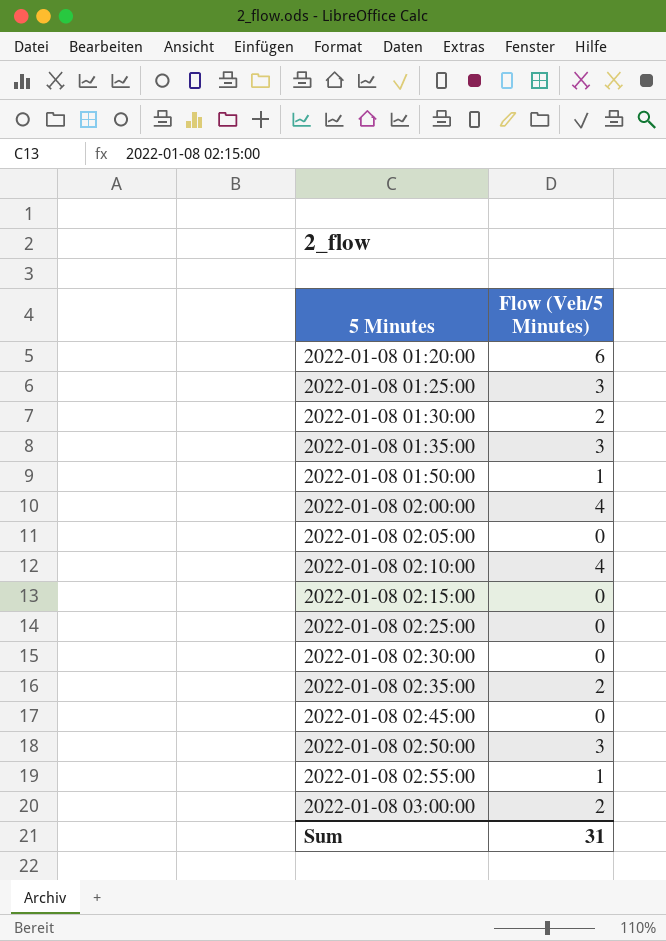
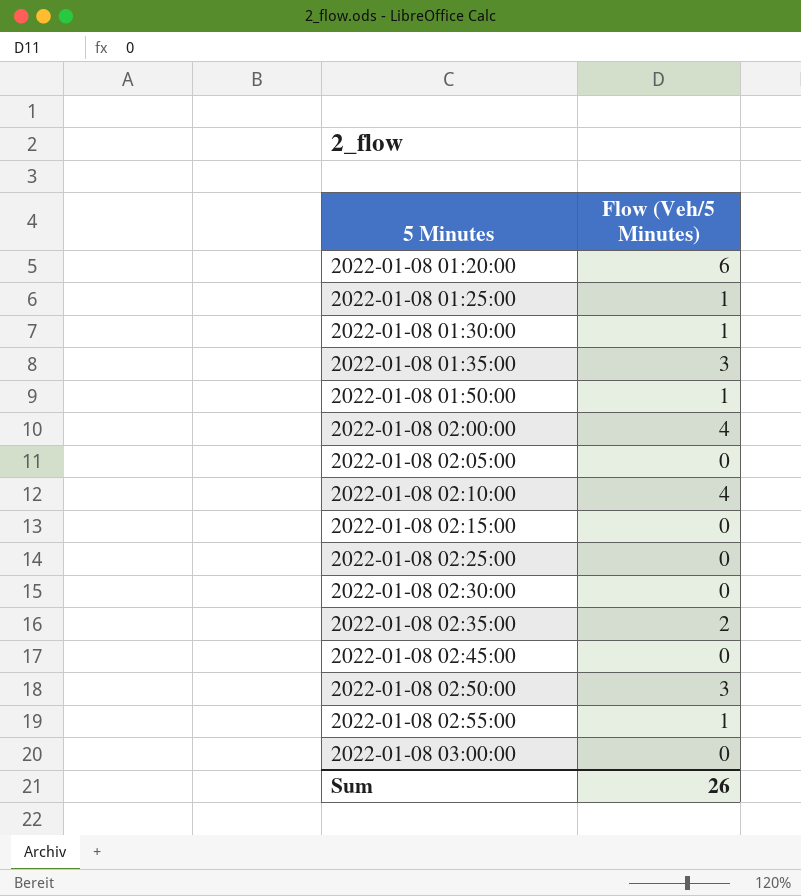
2022-01-08 01:25:00 | Flow (Veh/5 Minutes): 3 -> 1
2022-01-08 01:30:00 | Flow (Veh/5 Minutes): 2 -> 1
2022-01-08 03:00:00 | Flow (Veh/5 Minutes): 2 -> 0
Sum | Flow (Veh/5 Minutes): 31 -> 26

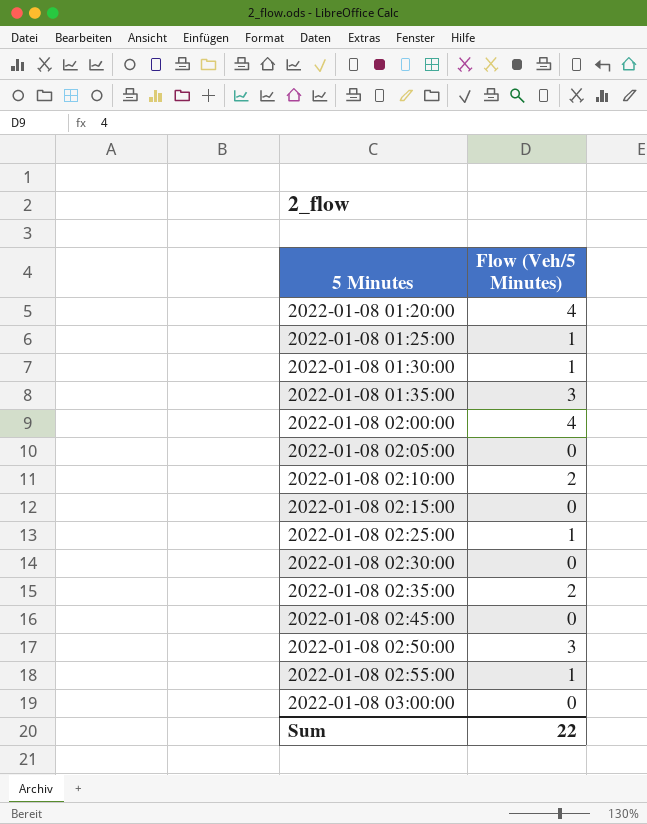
row 2022-01-08 01:50:00: 1 -> none
2022-01-08 01:20:00 | Flow (Veh/5 Minutes): 6 -> 4
2022-01-08 02:10:00 | Flow (Veh/5 Minutes): 4 -> 2
2022-01-08 02:25:00 | Flow (Veh/5 Minutes): 0 -> 1
Sum | Flow (Veh/5 Minutes): 26 -> 22

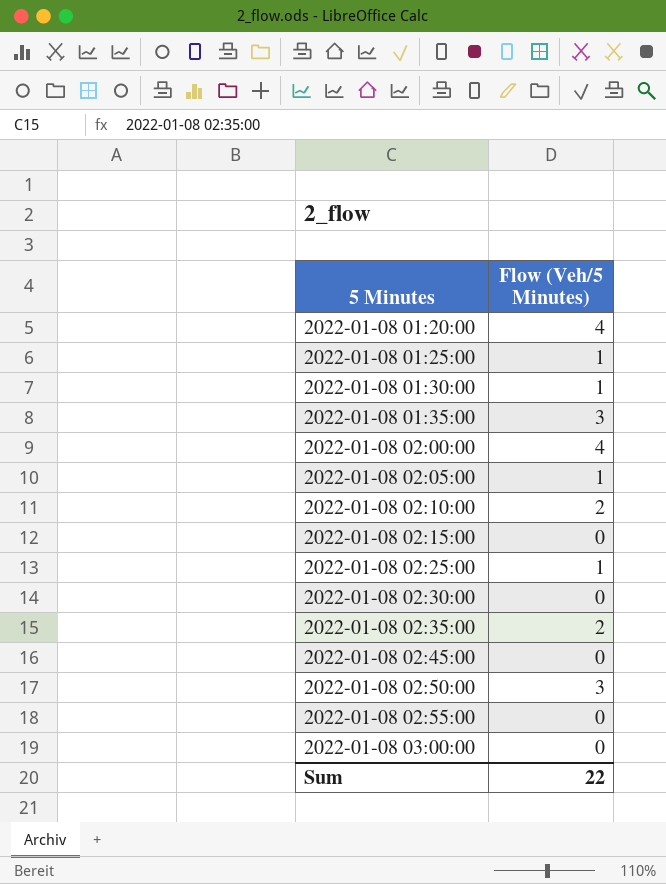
2022-01-08 02:05:00 | Flow (Veh/5 Minutes): 0 -> 1
2022-01-08 02:55:00 | Flow (Veh/5 Minutes): 1 -> 0

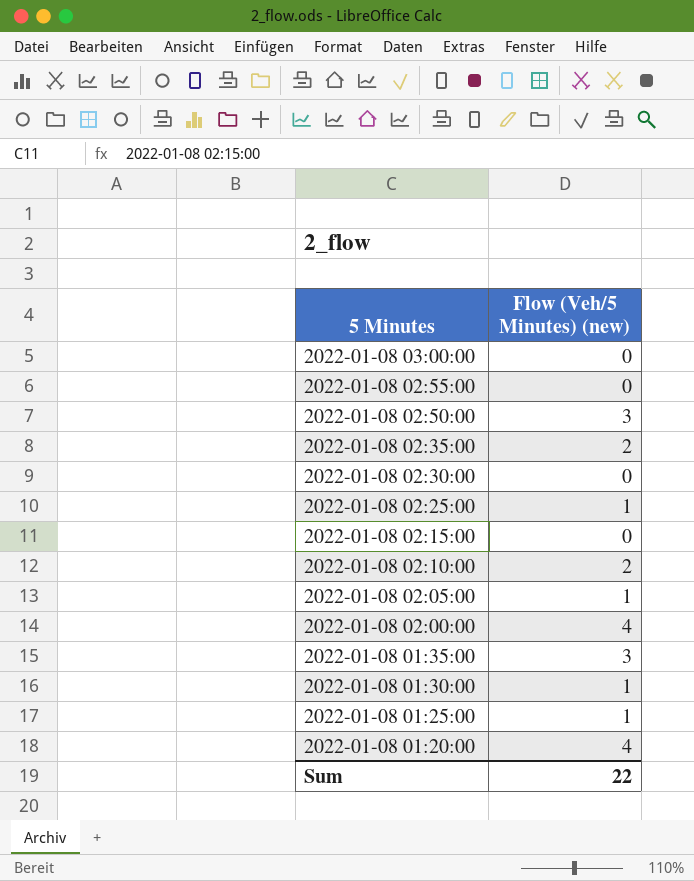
row order: 5 Minutes ascending -> 5 Minutes descending
column name: Flow (Veh/5 Minutes) -> Flow (Veh/5 Minutes) (new)
row 2022-01-08 02:45:00: 0 -> none

